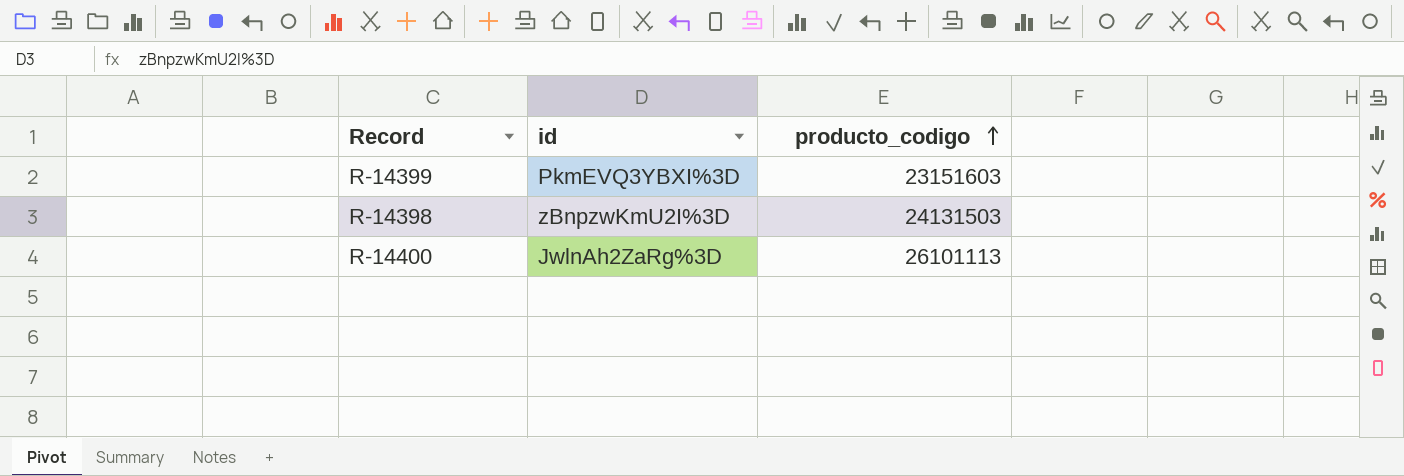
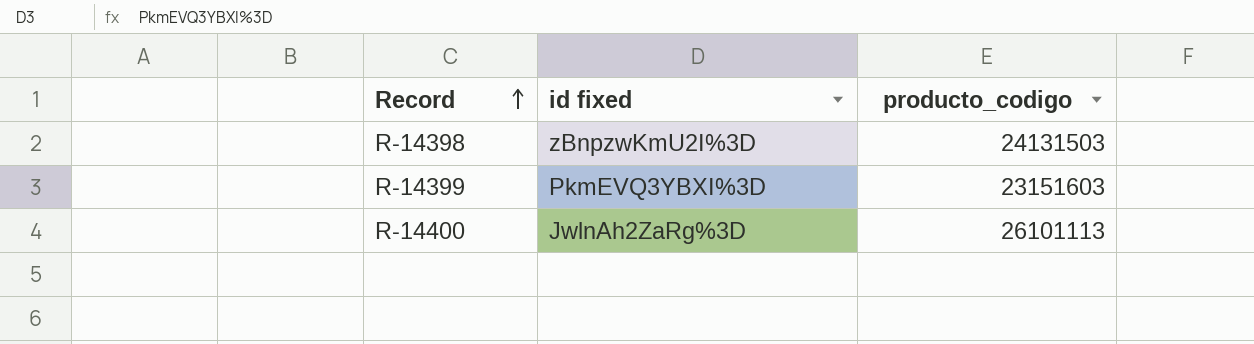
row order: producto_codigo ascending -> Record ascending
column name: id -> id fixed

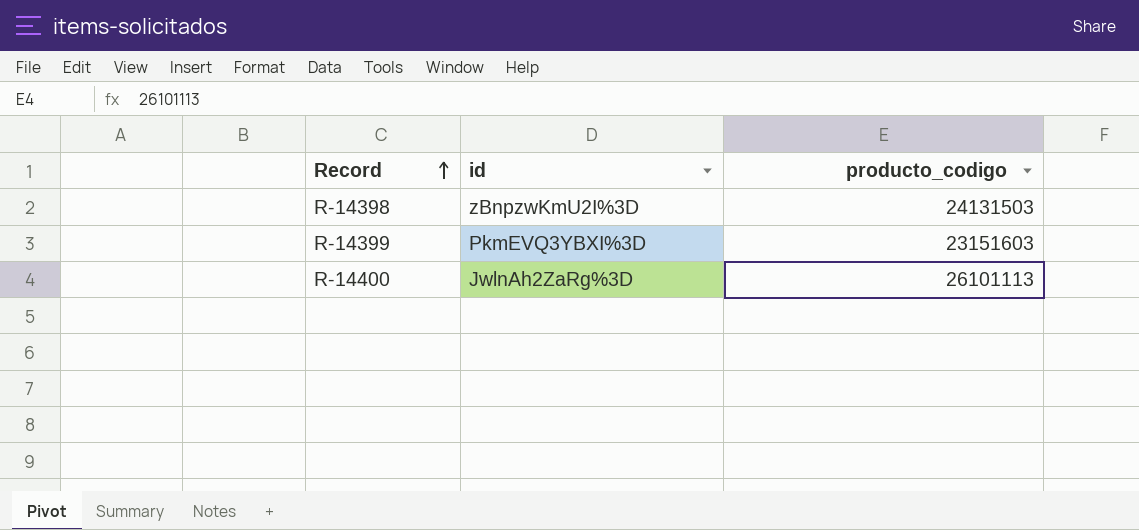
column name: id fixed -> id

